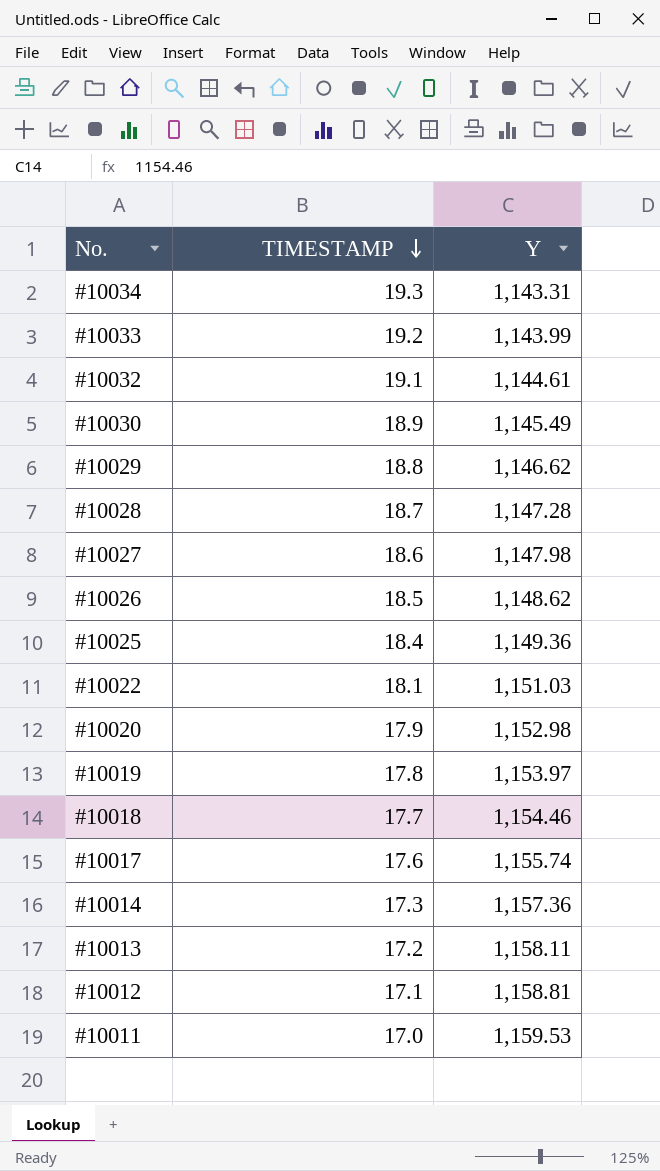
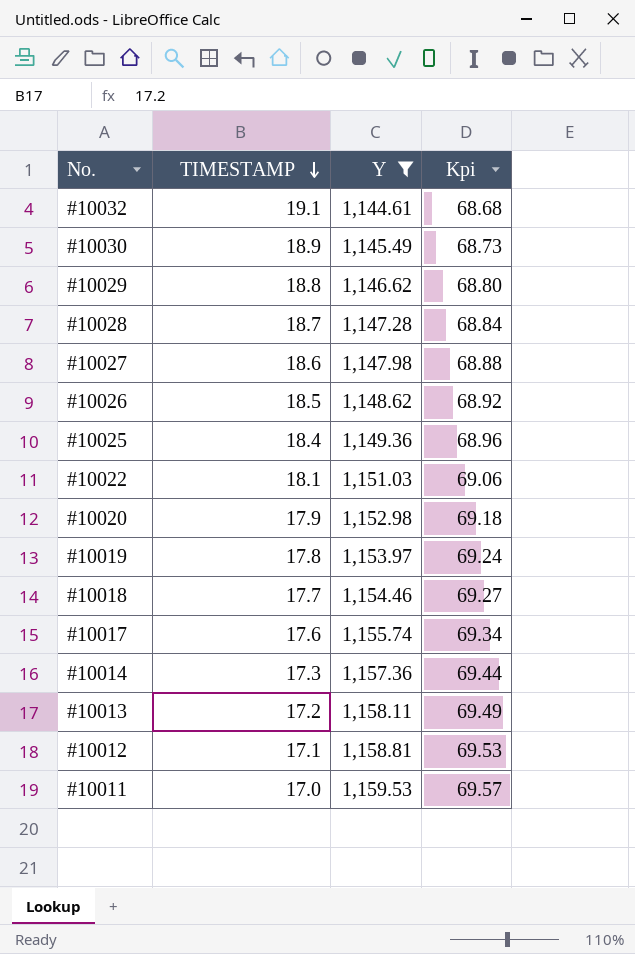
filter: none -> Y >= 1,144.61
column Kpi | formula: none -> [Y] * 0.06

